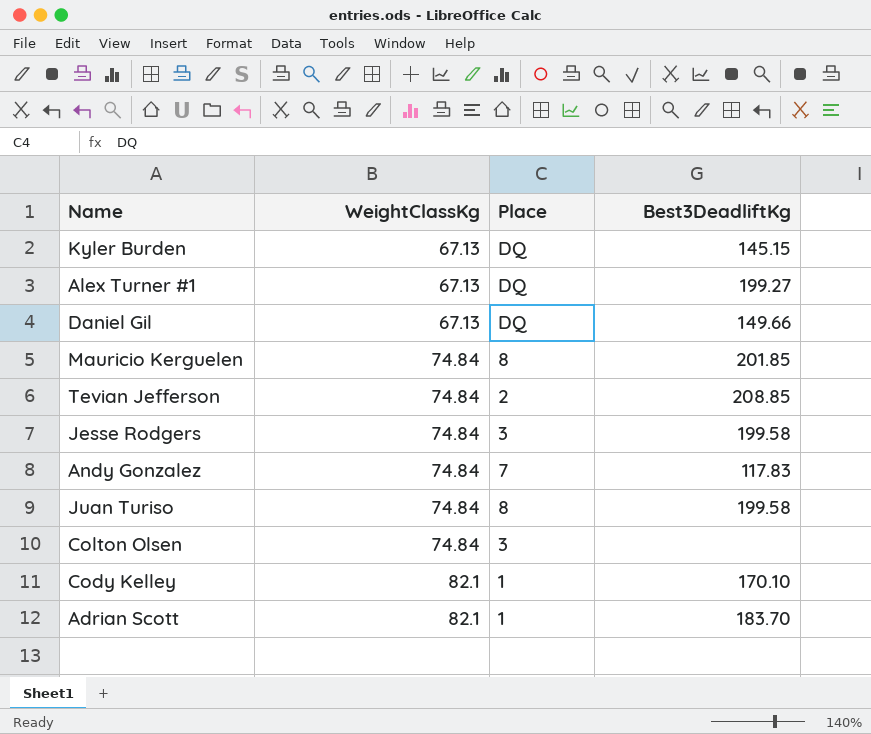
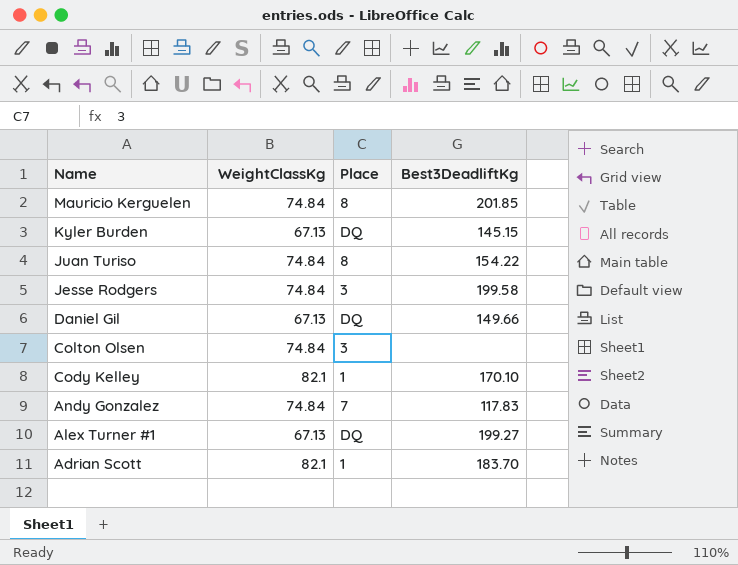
row order: WeightClassKg ascending -> Name descending
row Tevian Jefferson: 74.84 | 2 | 208.85 -> none
Juan Turiso | Best3DeadliftKg: 199.58 -> 154.22

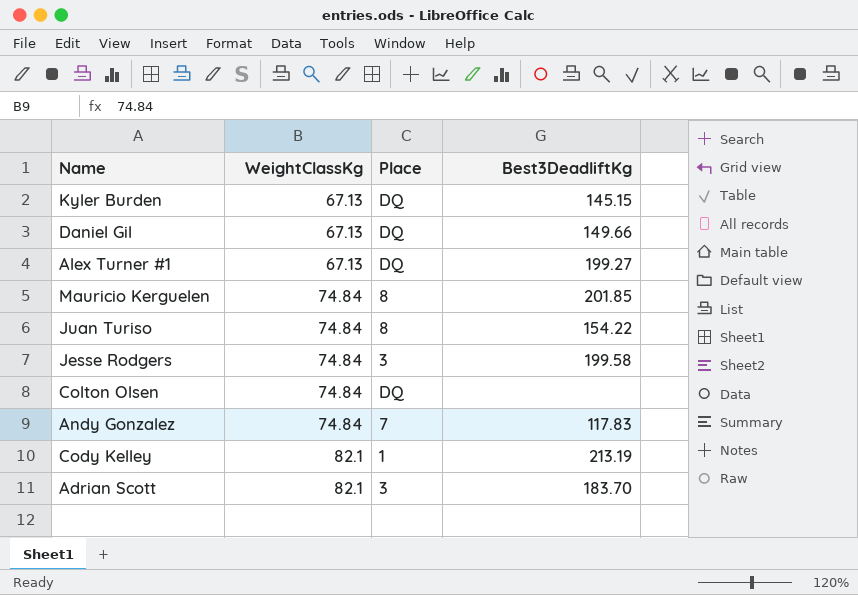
row order: Name descending -> WeightClassKg ascending
Colton Olsen | Place: 3 -> DQ
Cody Kelley | Best3DeadliftKg: 170.10 -> 213.19
Adrian Scott | Place: 1 -> 3

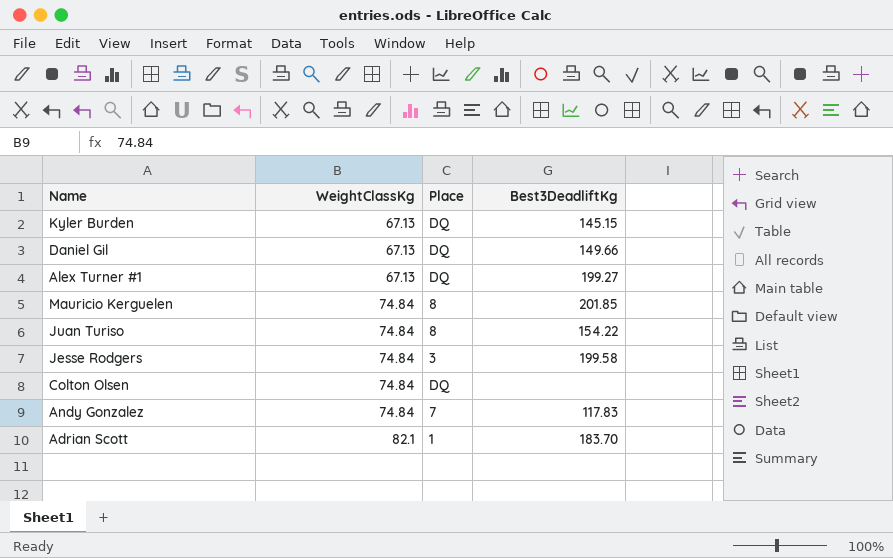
row Cody Kelley: 82.1 | 1 | 213.19 -> none
Adrian Scott | Place: 3 -> 1

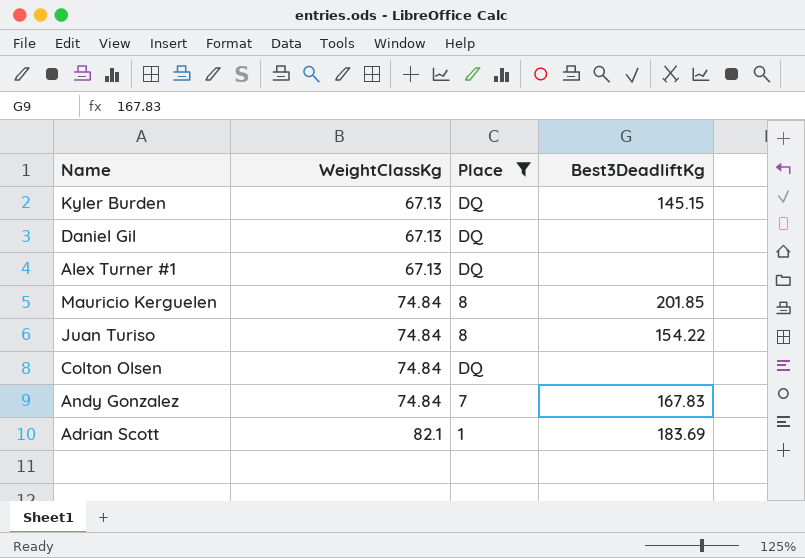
filter: none -> Place != 3
Daniel Gil | Best3DeadliftKg: 149.66 -> none
Alex Turner #1 | Best3DeadliftKg: 199.27 -> none
Andy Gonzalez | Best3DeadliftKg: 117.83 -> 167.83
Adrian Scott | Best3DeadliftKg: 183.70 -> 183.69

